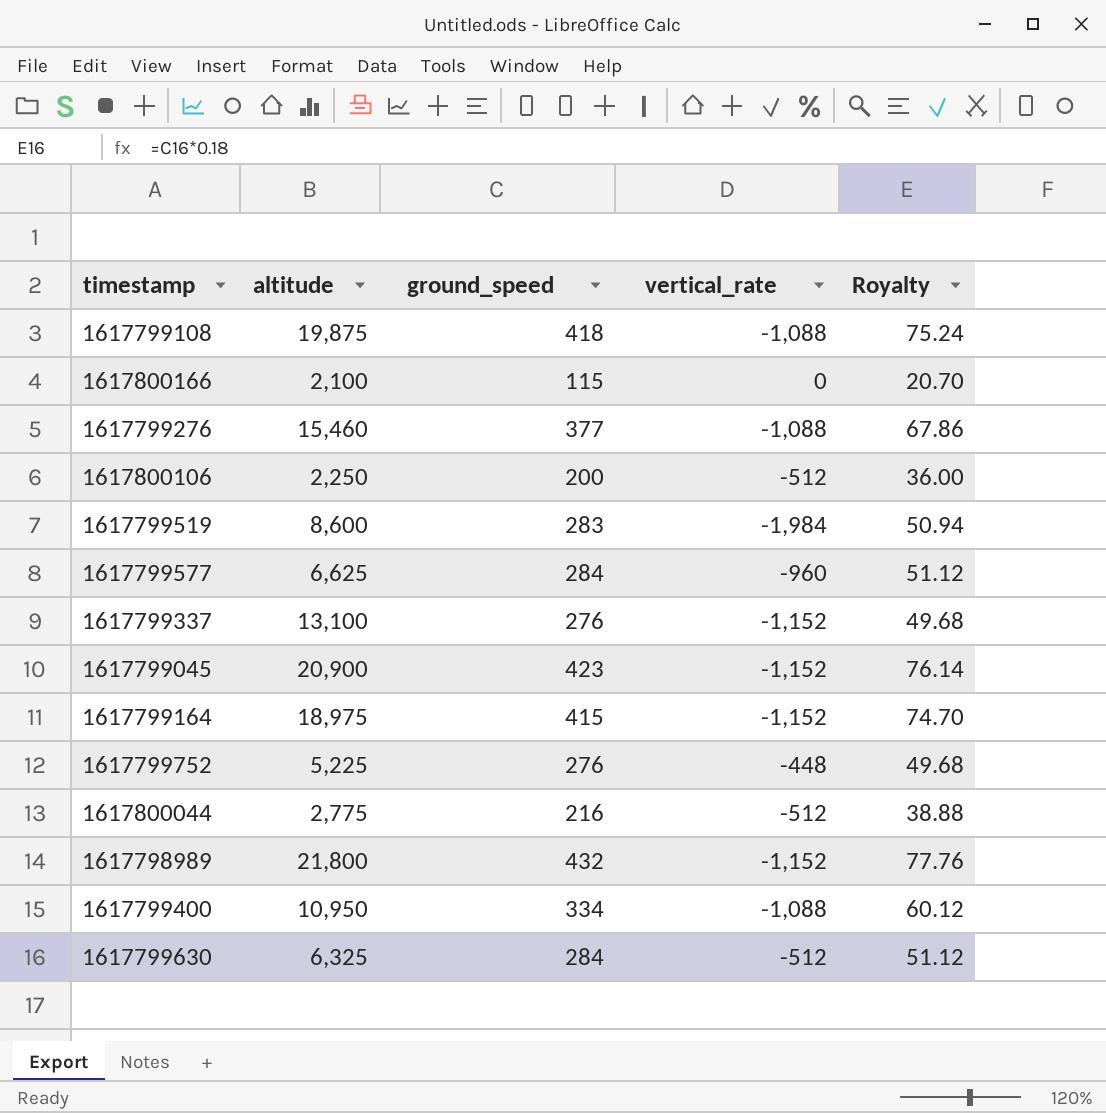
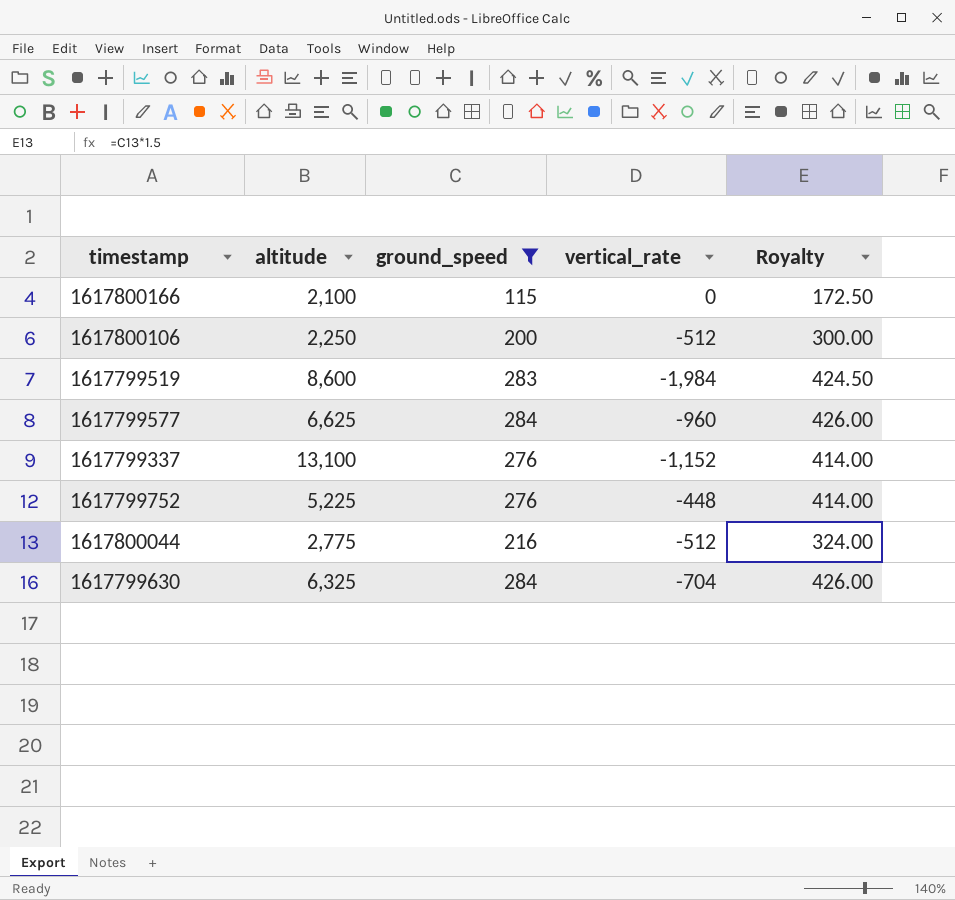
filter: none -> ground_speed <= 284
column Royalty | formula: [ground_speed] * 0.18 -> [ground_speed] * 1.5
1617799630 | vertical_rate: -512 -> -704

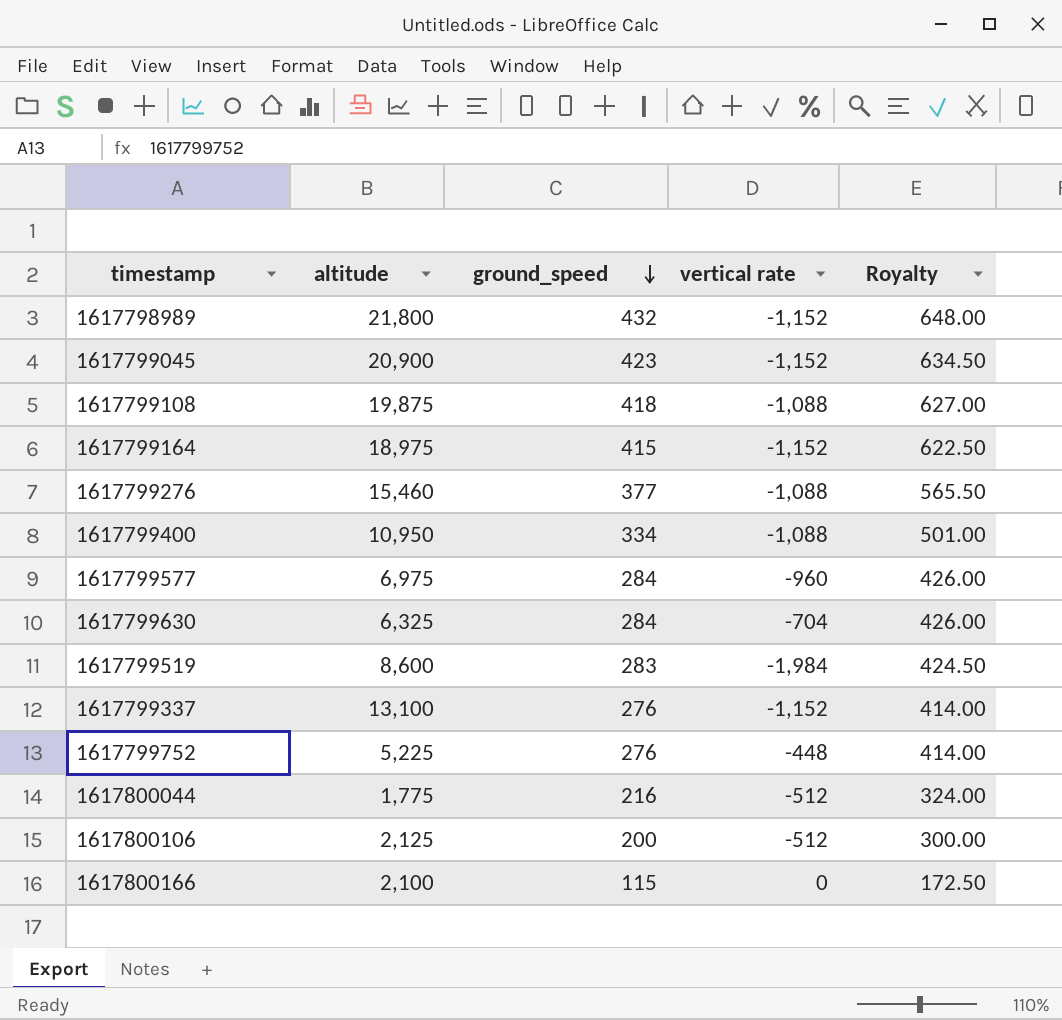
filter: ground_speed <= 284 -> none
row order: none -> ground_speed descending
column name: vertical_rate -> vertical rate
1617799577 | altitude: 6,625 -> 6,975
1617800044 | altitude: 2,775 -> 1,775
1617800106 | altitude: 2,250 -> 2,125

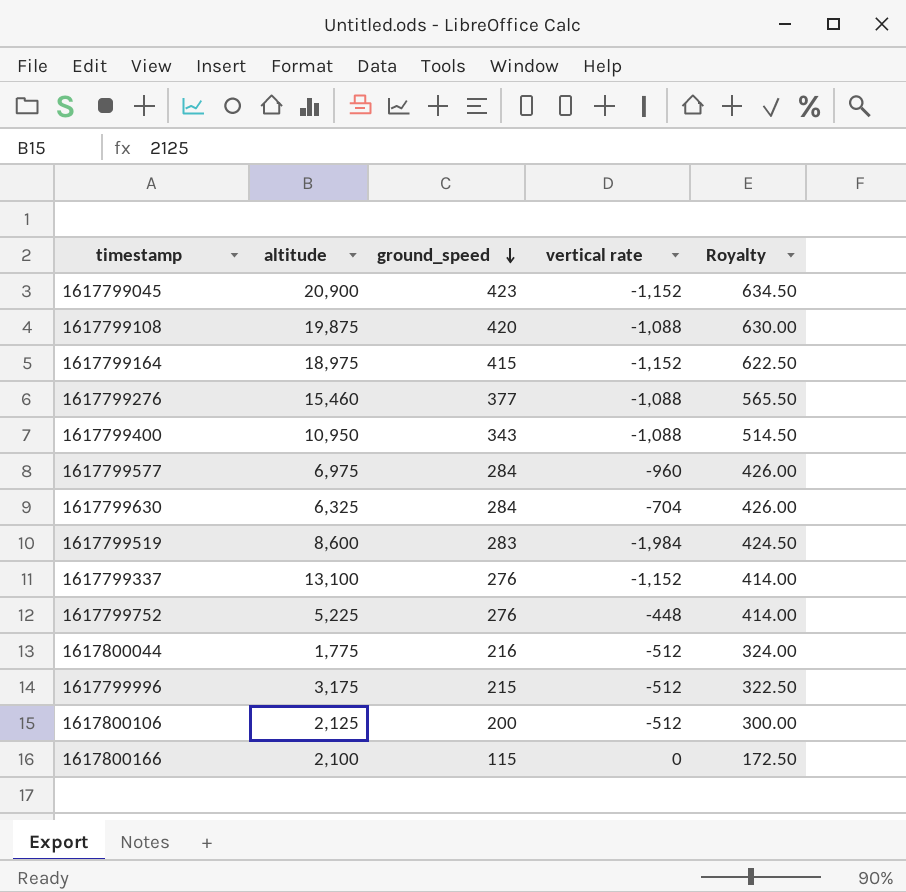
row 1617798989: 21,800 | 432 | -1,152 | 648.00 -> none
1617799108 | ground_speed: 418 -> 420
1617799108 | Royalty: 627.00 -> 630.00
1617799400 | ground_speed: 334 -> 343
1617799400 | Royalty: 501.00 -> 514.50
row 1617799996: none -> 3,175 | 215 | -512 | 322.50

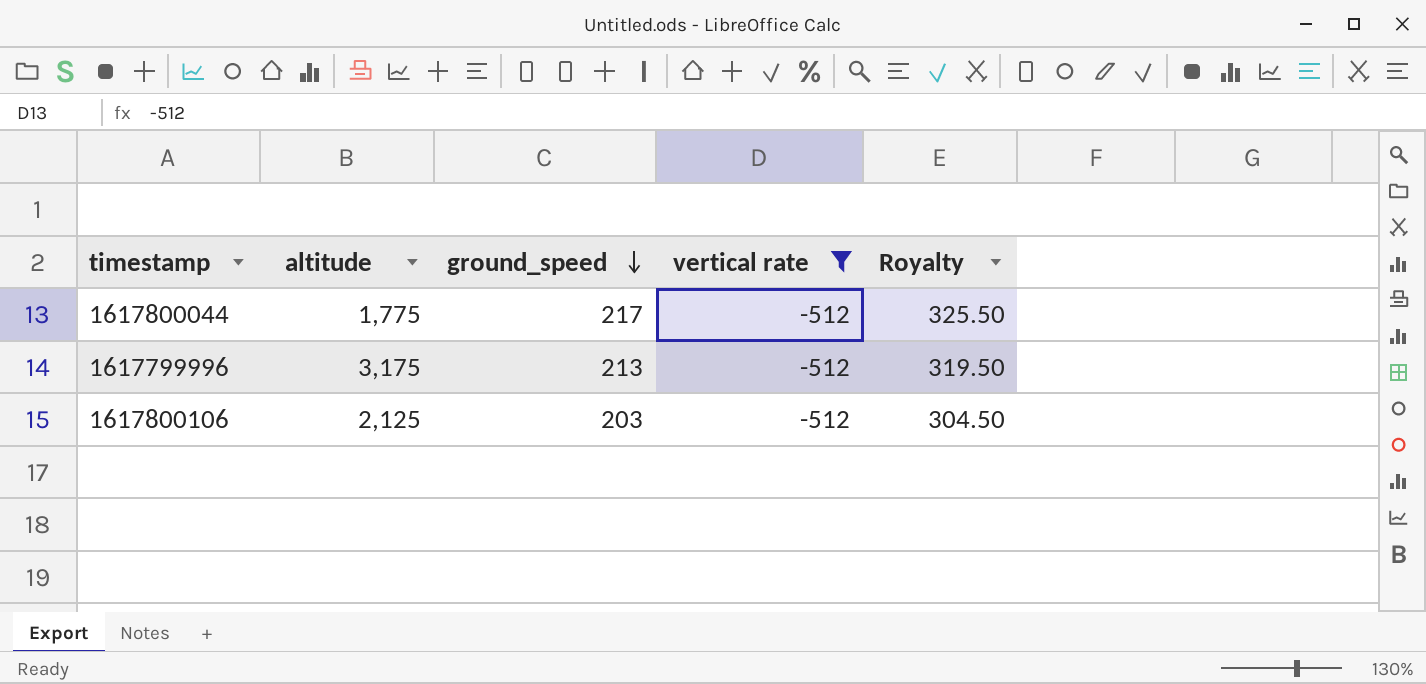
filter: none -> vertical rate = -512
1617800044 | ground_speed: 216 -> 217
1617800044 | Royalty: 324.00 -> 325.50
1617799996 | ground_speed: 215 -> 213
1617799996 | Royalty: 322.50 -> 319.50
1617800106 | ground_speed: 200 -> 203
1617800106 | Royalty: 300.00 -> 304.50

